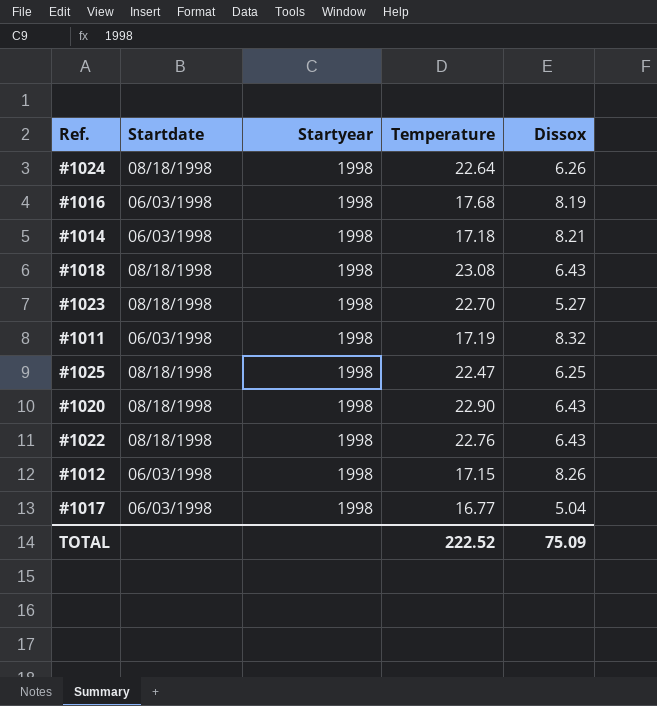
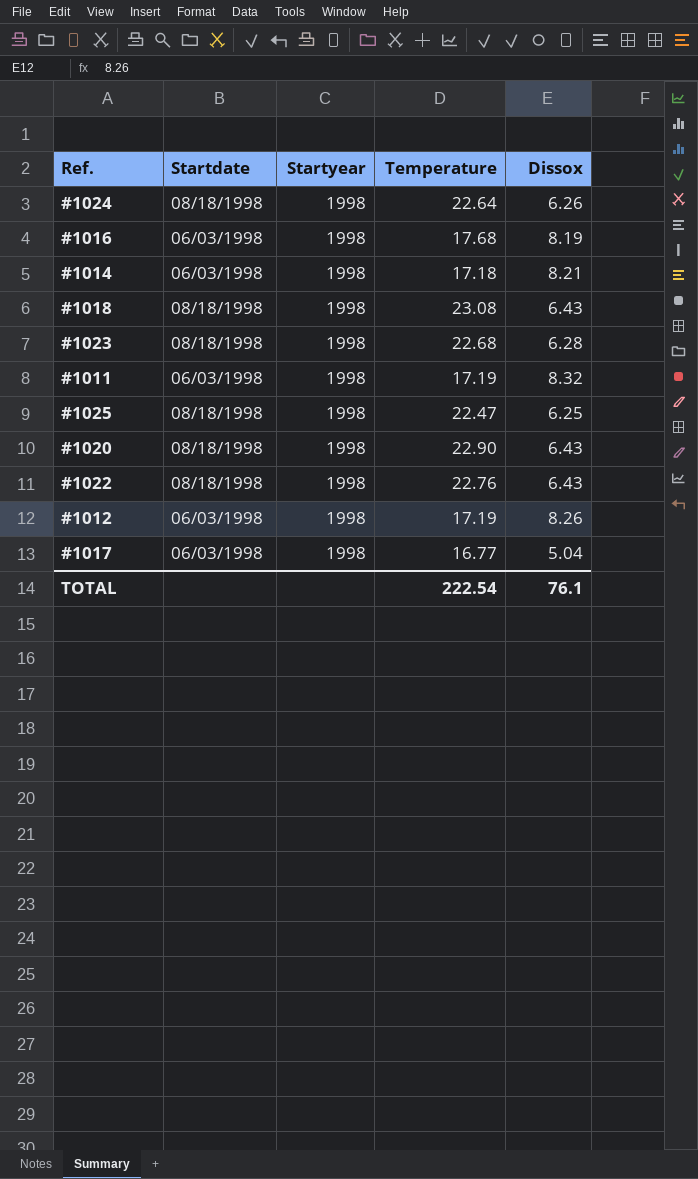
#1023 | Temperature: 22.70 -> 22.68
#1023 | Dissox: 5.27 -> 6.28
#1012 | Temperature: 17.15 -> 17.19
TOTAL | Temperature: 222.52 -> 222.54
TOTAL | Dissox: 75.09 -> 76.1

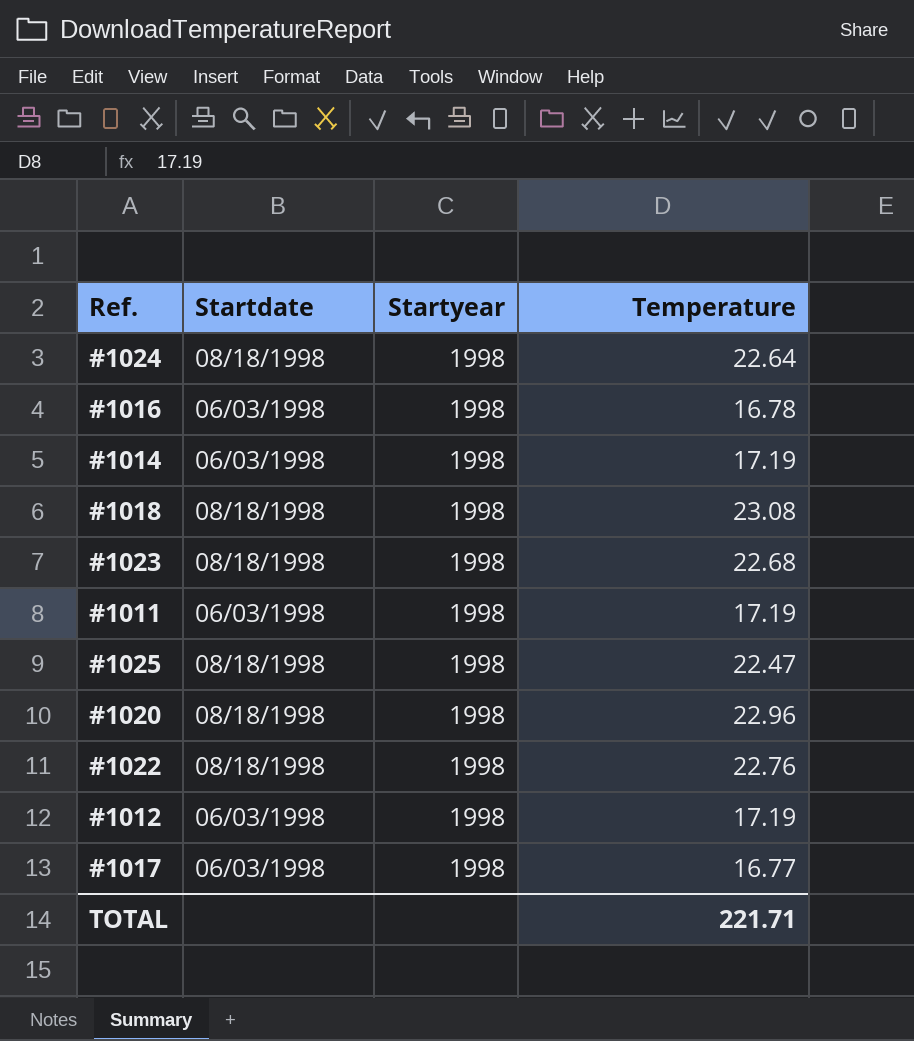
column Dissox | position: 5 -> none
#1016 | Temperature: 17.68 -> 16.78
#1014 | Temperature: 17.18 -> 17.19
#1020 | Temperature: 22.90 -> 22.96
TOTAL | Temperature: 222.54 -> 221.71

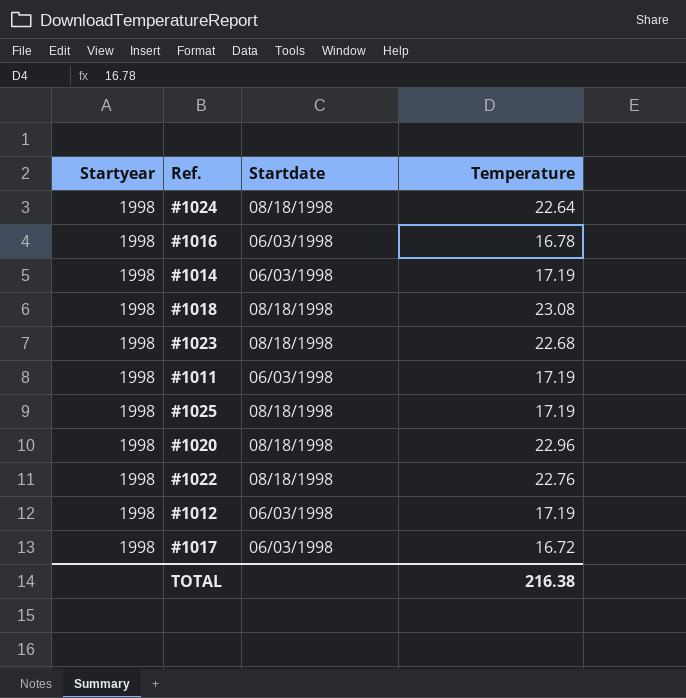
column Startyear | position: 3 -> 1
#1025 | Temperature: 22.47 -> 17.19
#1017 | Temperature: 16.77 -> 16.72
TOTAL | Temperature: 221.71 -> 216.38

